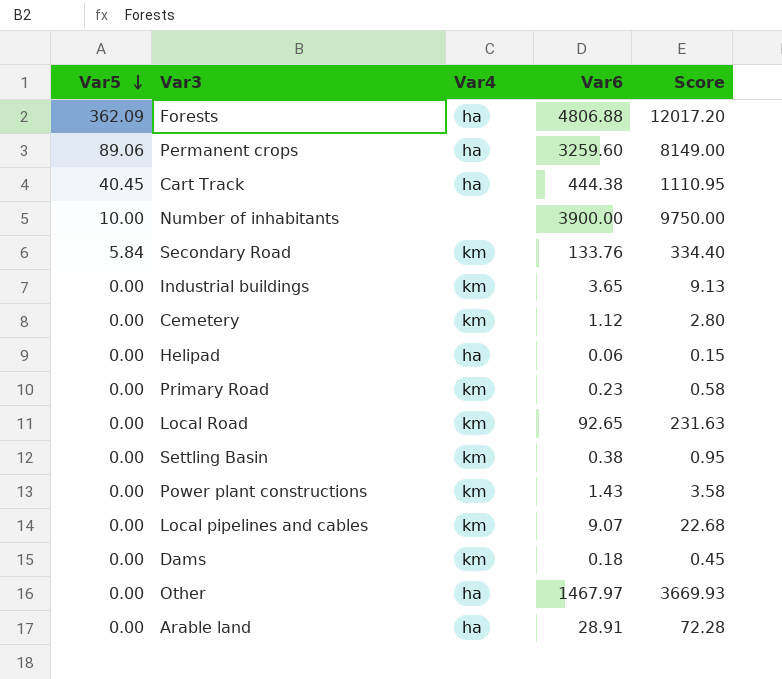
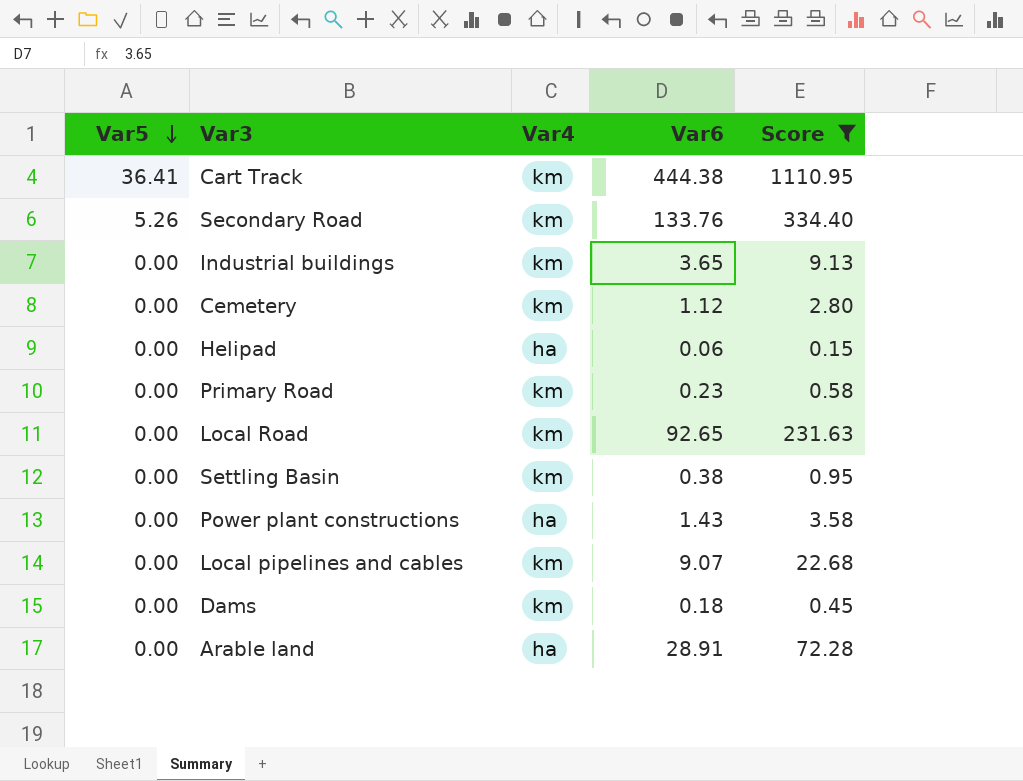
filter: none -> Score <= 1110.95
Cart Track | Var5: 40.45 -> 36.41
Cart Track | Var4: ha -> km
Secondary Road | Var5: 5.84 -> 5.26
Power plant constructions | Var4: km -> ha

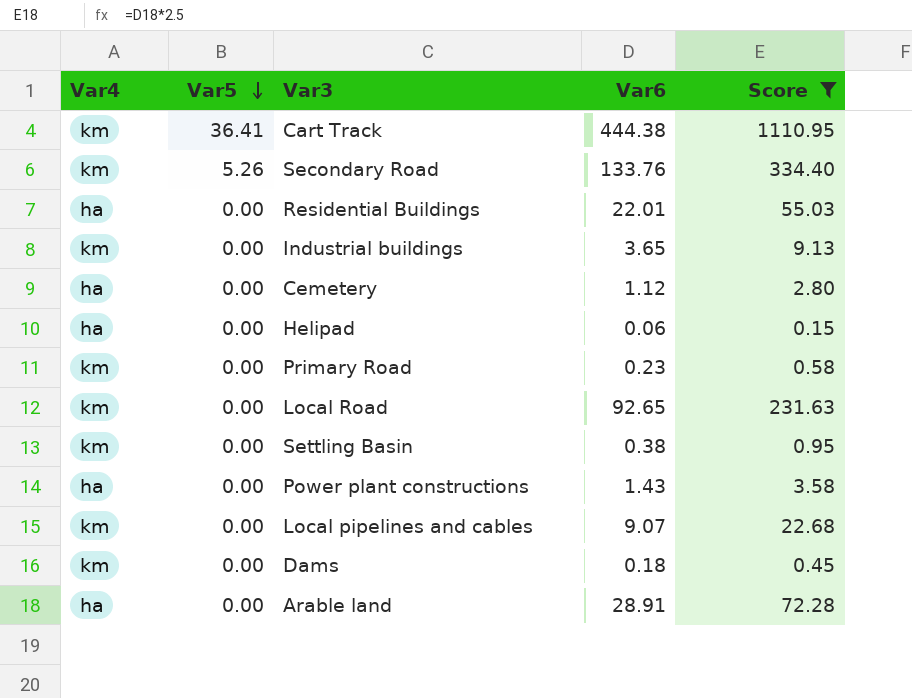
column Var4 | position: 3 -> 1
row Residential Buildings: none -> ha | 0.00 | 22.01 | 55.03
Cemetery | Var4: km -> ha

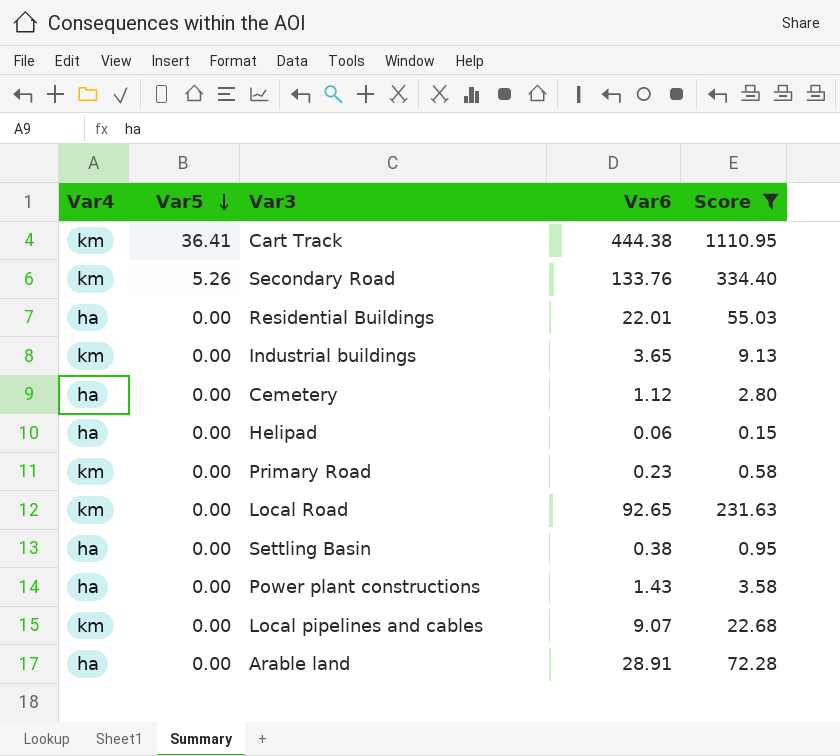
row Dams: km | 0.00 | 0.18 | 0.45 -> none
Settling Basin | Var4: km -> ha

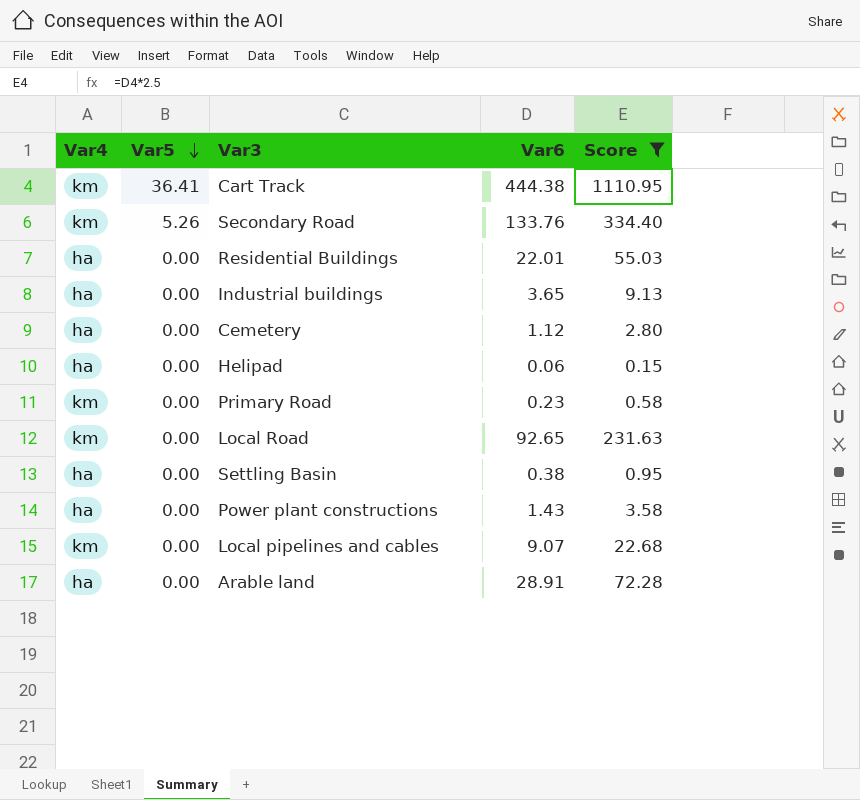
Industrial buildings | Var4: km -> ha

